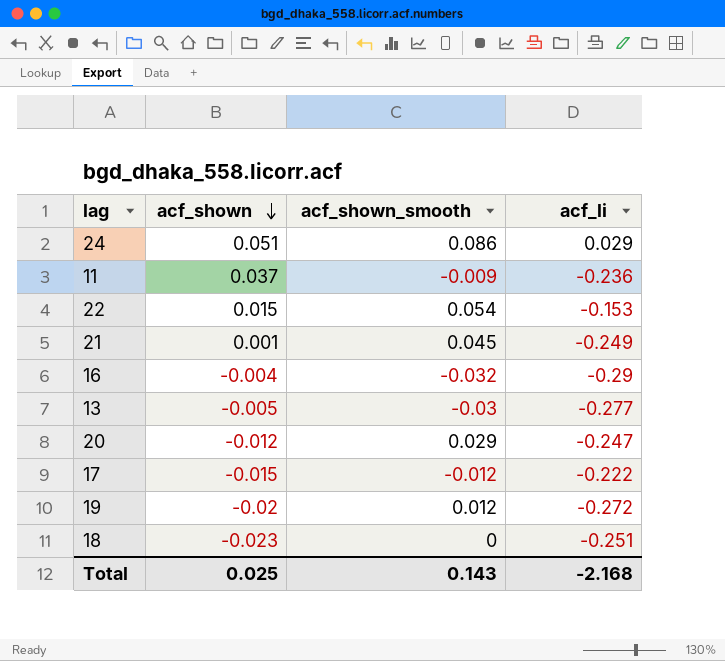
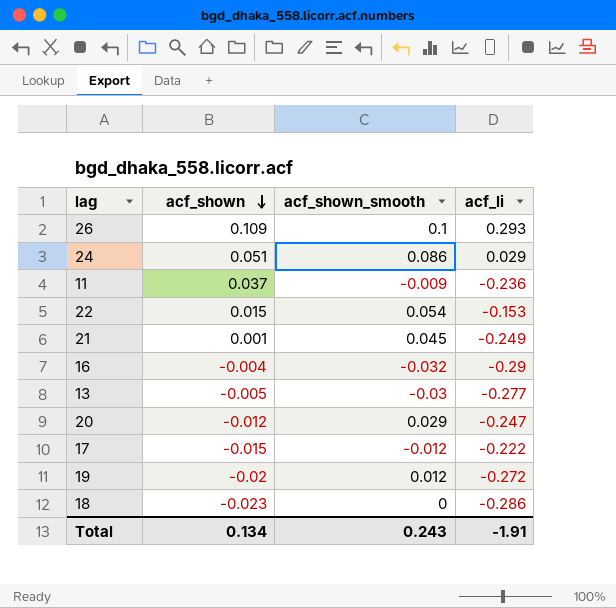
row 26: none -> 0.109 | 0.1 | 0.293
18 | acf_li: -0.251 -> -0.286
Total | acf_shown: 0.025 -> 0.134
Total | acf_shown_smooth: 0.143 -> 0.243
Total | acf_li: -2.168 -> -1.91

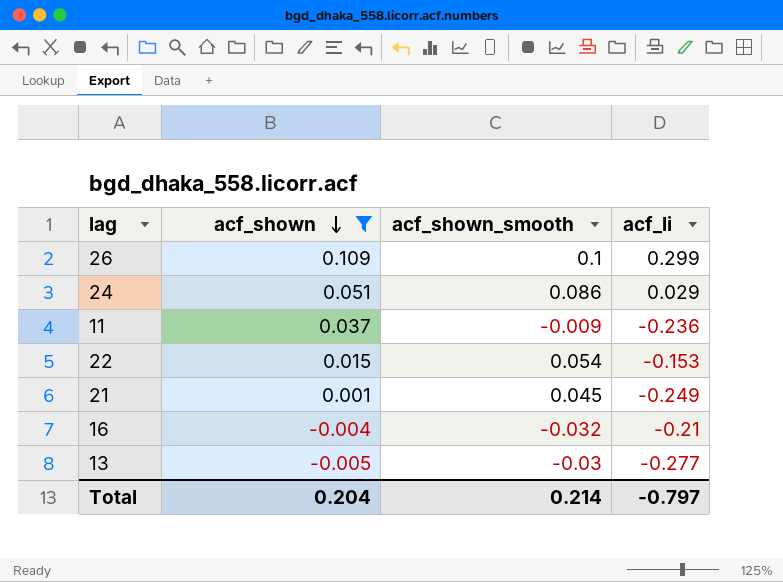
filter: none -> acf_shown >= -0.005
26 | acf_li: 0.293 -> 0.299
16 | acf_li: -0.29 -> -0.21
Total | acf_shown: 0.134 -> 0.204
Total | acf_shown_smooth: 0.243 -> 0.214
Total | acf_li: -1.91 -> -0.797

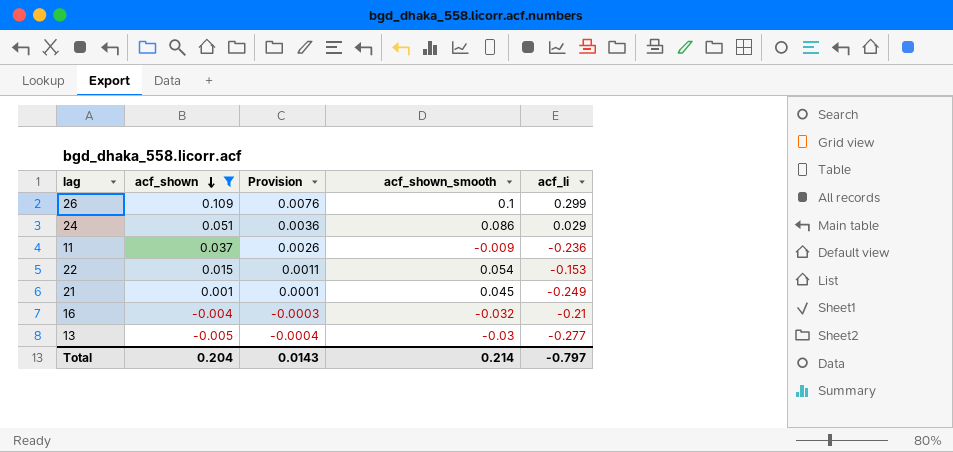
column Provision | formula: none -> [acf_shown] * 0.07

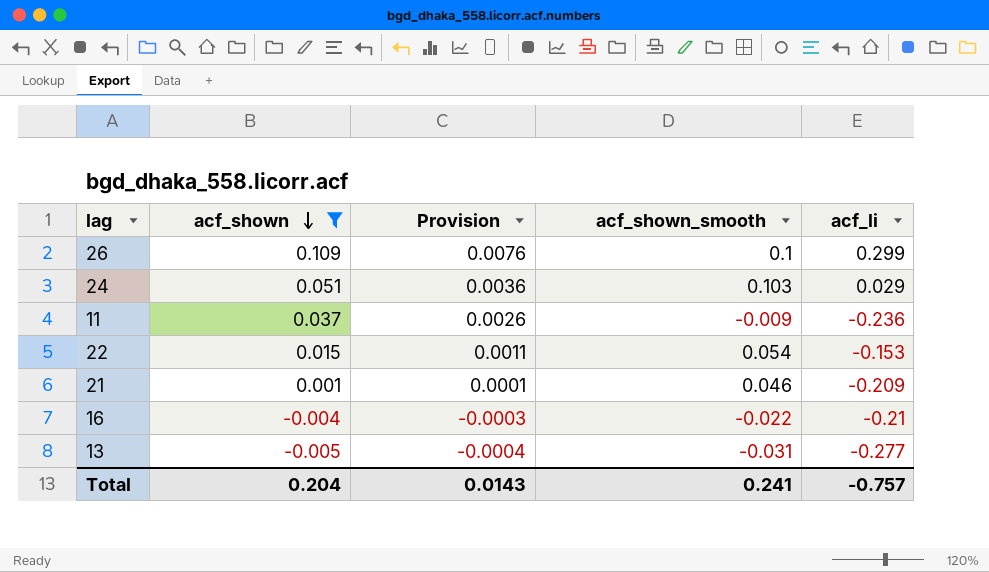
24 | acf_shown_smooth: 0.086 -> 0.103
21 | acf_shown_smooth: 0.045 -> 0.046
21 | acf_li: -0.249 -> -0.209
16 | acf_shown_smooth: -0.032 -> -0.022
13 | acf_shown_smooth: -0.03 -> -0.031
Total | acf_shown_smooth: 0.214 -> 0.241
Total | acf_li: -0.797 -> -0.757

